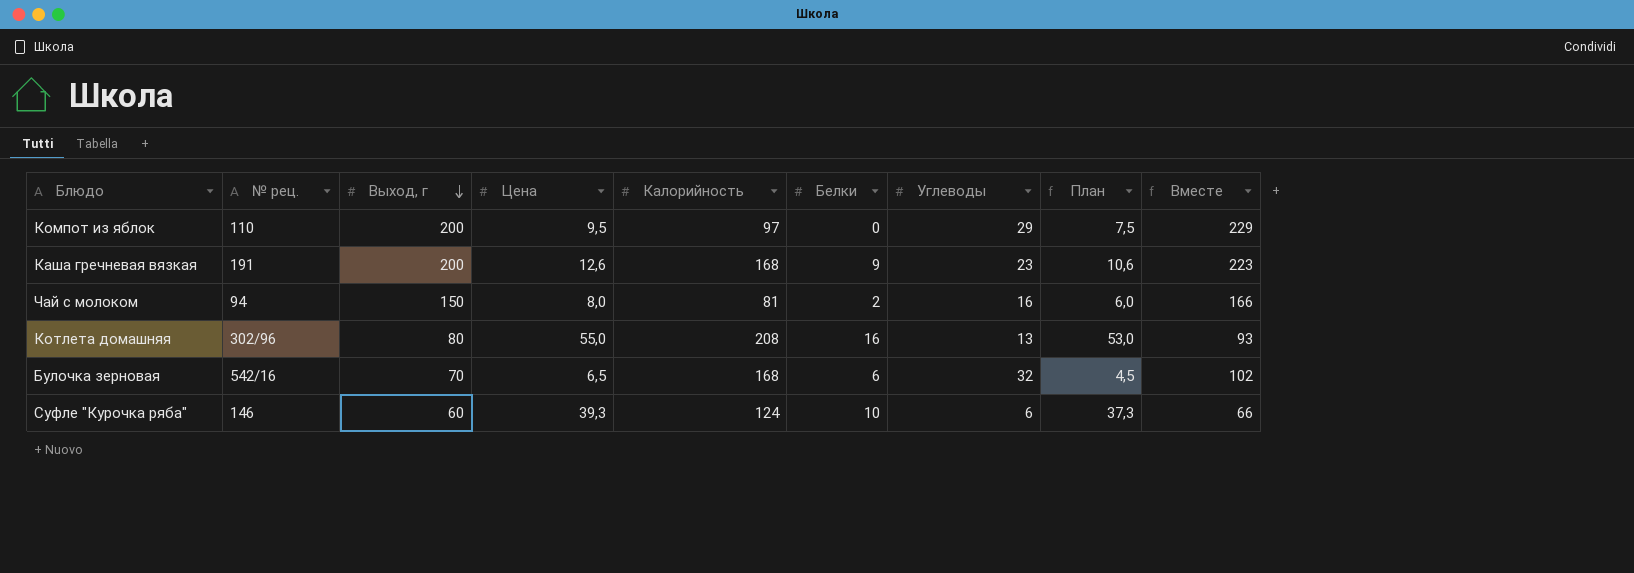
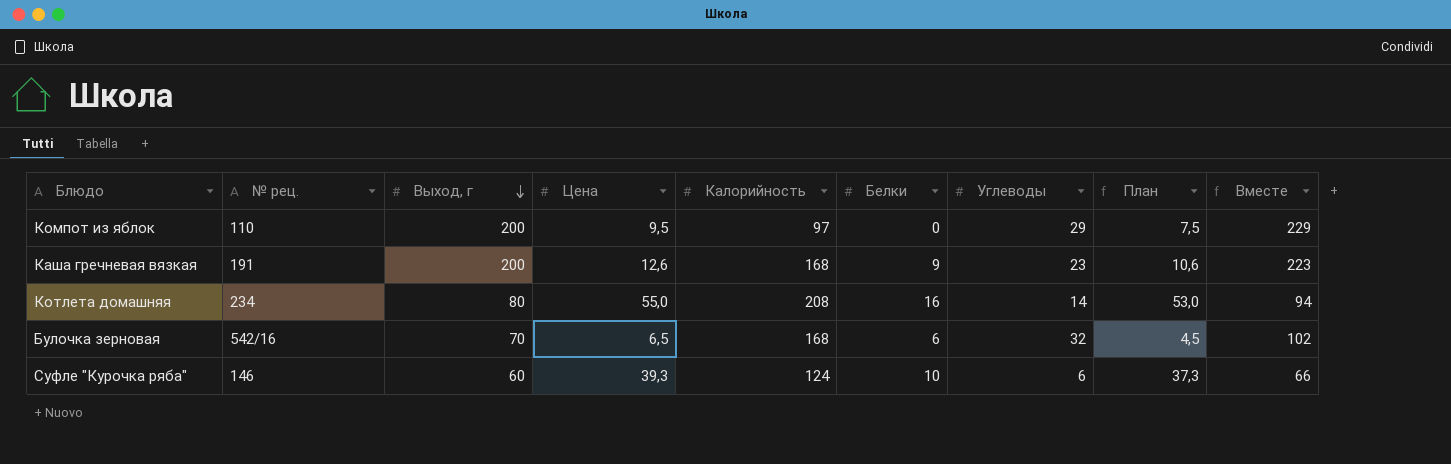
row Чай с молоком: 94 | 150 | 8,0 | 81 | 2 | 16 | 6,0 | 166 -> none
Котлета домашняя | № рец.: 302/96 -> 234
Котлета домашняя | Углеводы: 13 -> 14
Котлета домашняя | Вместе: 93 -> 94

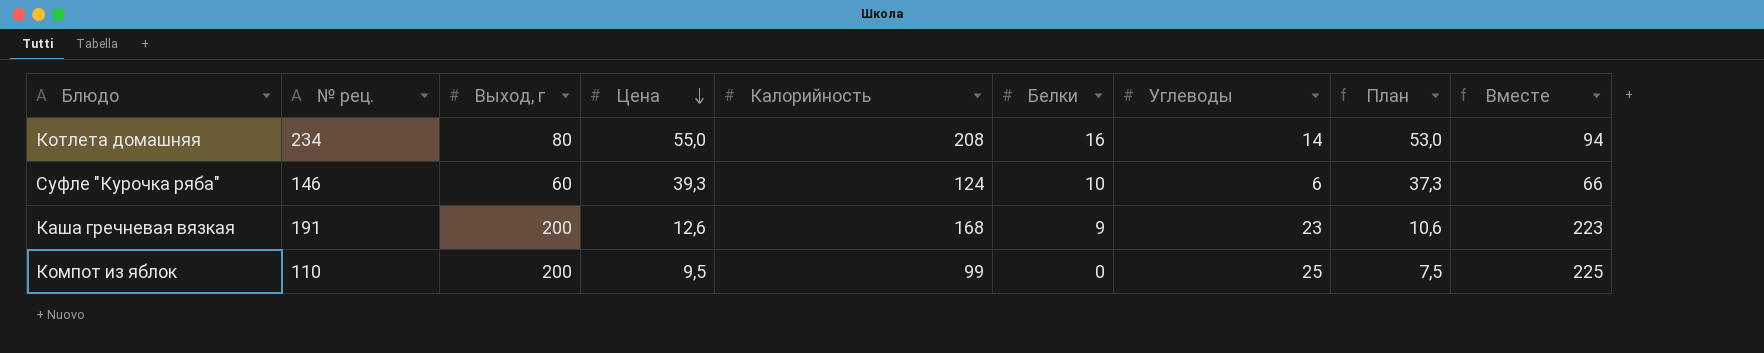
row order: Выход, г descending -> Цена descending
row Булочка зерновая: 542/16 | 70 | 6,5 | 168 | 6 | 32 | 4,5 | 102 -> none
Компот из яблок | Калорийность: 97 -> 99
Компот из яблок | Углеводы: 29 -> 25
Компот из яблок | Вместе: 229 -> 225

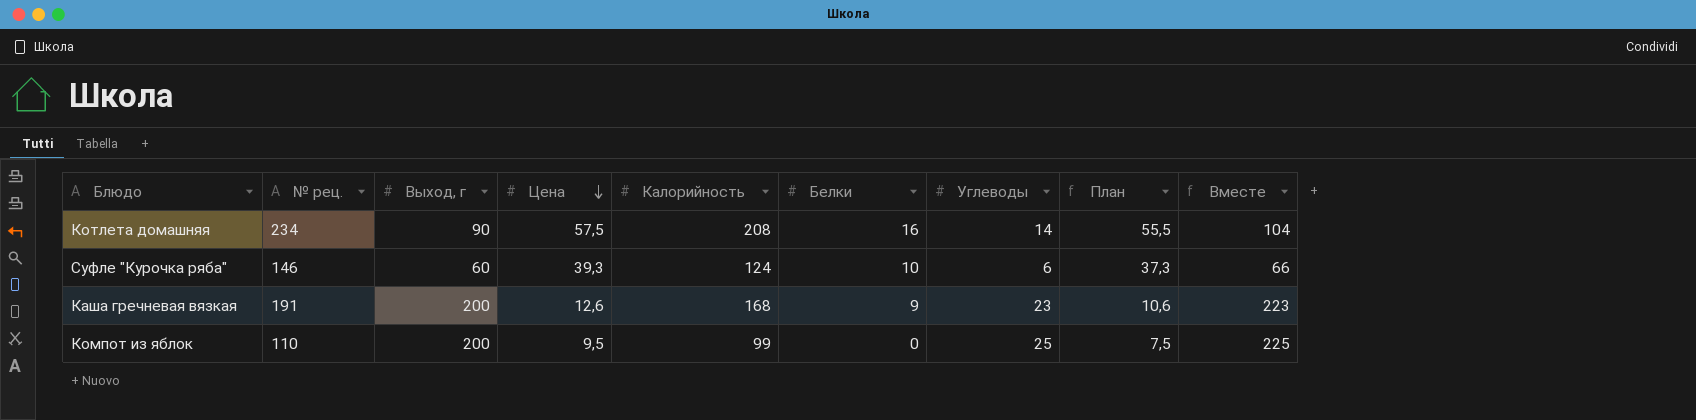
Котлета домашняя | Выход, г: 80 -> 90
Котлета домашняя | Цена: 55,0 -> 57,5
Котлета домашняя | План: 53,0 -> 55,5
Котлета домашняя | Вместе: 94 -> 104

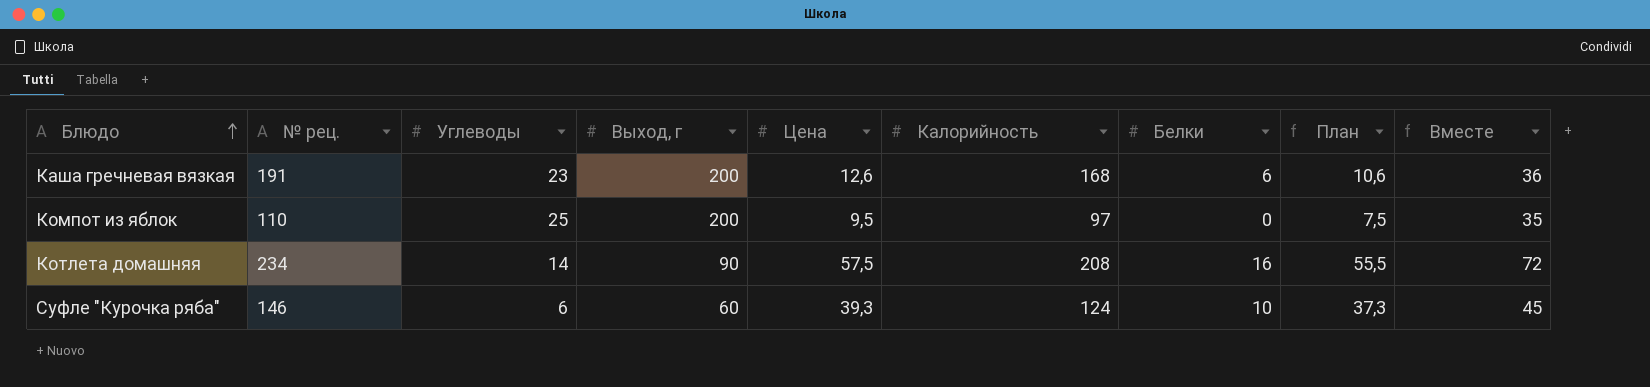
row order: Цена descending -> Блюдо ascending
column Углеводы | position: 7 -> 3
column Вместе | formula: [Выход, г] + [Углеводы] -> [Углеводы] + [Цена]
Каша гречневая вязкая | Белки: 9 -> 6
Компот из яблок | Калорийность: 99 -> 97

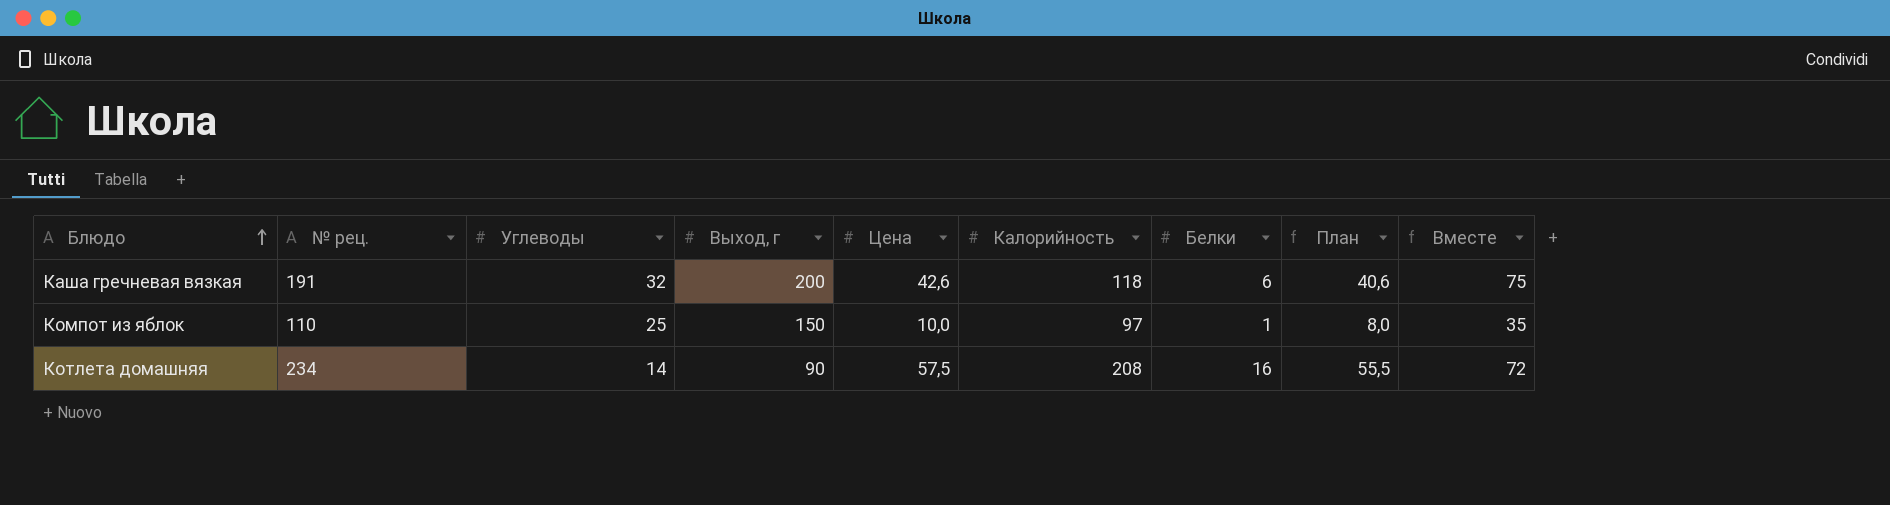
row Суфле "Курочка ряба": 146 | 6 | 60 | 39,3 | 124 | 10 | 37,3 | 45 -> none
Каша гречневая вязкая | Углеводы: 23 -> 32
Каша гречневая вязкая | Цена: 12,6 -> 42,6
Каша гречневая вязкая | Калорийность: 168 -> 118
Каша гречневая вязкая | План: 10,6 -> 40,6
Каша гречневая вязкая | Вместе: 36 -> 75
Компот из яблок | Выход, г: 200 -> 150
Компот из яблок | Цена: 9,5 -> 10,0
Компот из яблок | Белки: 0 -> 1
Компот из яблок | План: 7,5 -> 8,0

